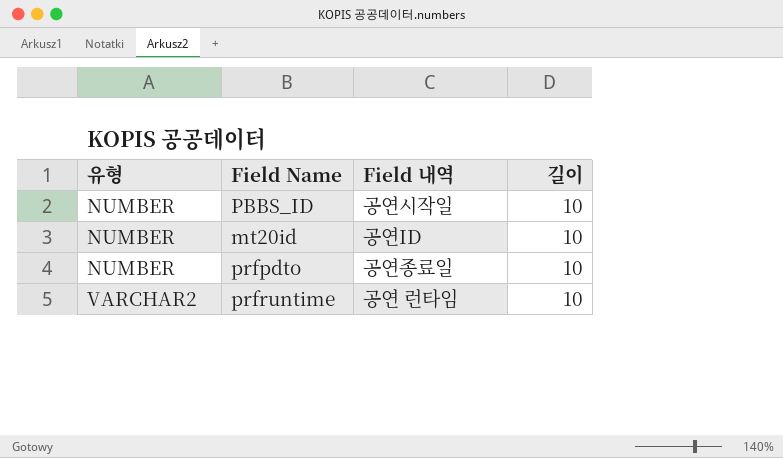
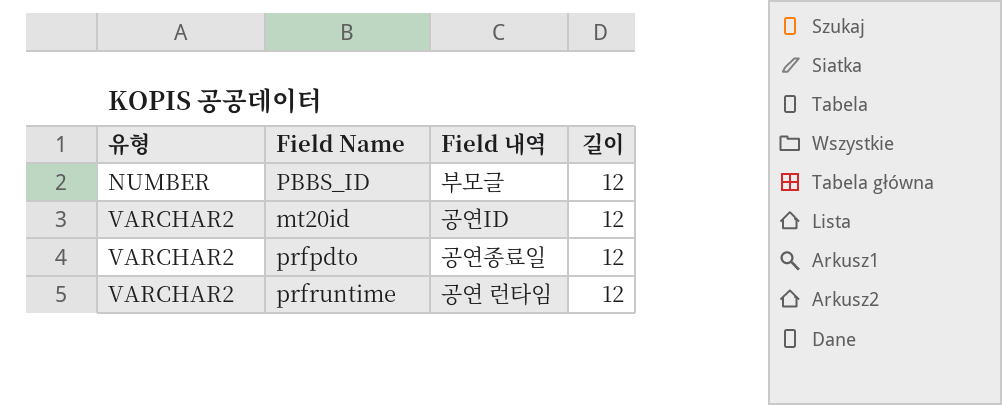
PBBS_ID | Field 내역: 공연시작일 -> 부모글
PBBS_ID | 길이: 10 -> 12
mt20id | 유형: NUMBER -> VARCHAR2
mt20id | 길이: 10 -> 12
prfpdto | 유형: NUMBER -> VARCHAR2
prfpdto | 길이: 10 -> 12
prfruntime | 길이: 10 -> 12

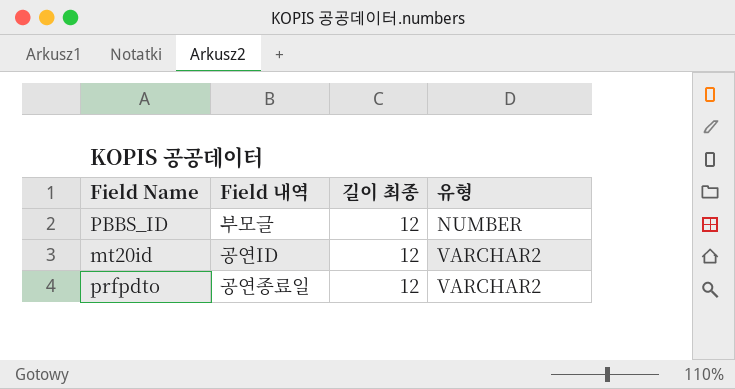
column name: 길이 -> 길이 최종
column 유형 | position: 1 -> 4
row prfruntime: VARCHAR2 | 공연 런타임 | 12 -> none

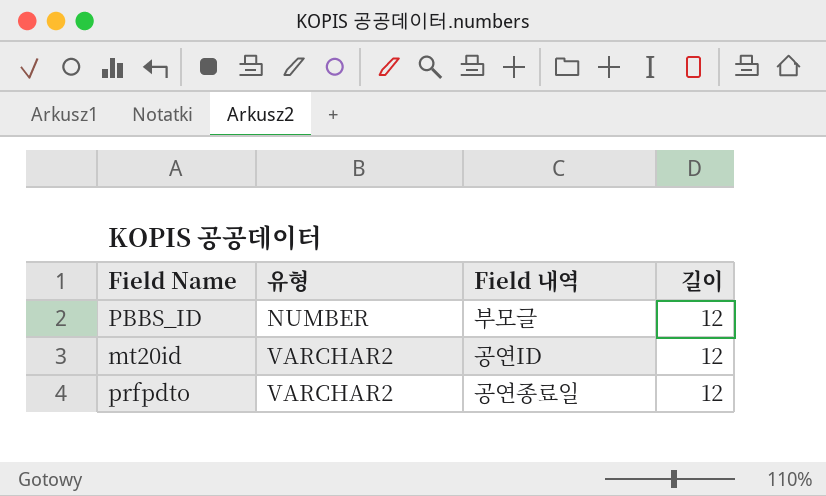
column 유형 | position: 4 -> 2
column name: 길이 최종 -> 길이

